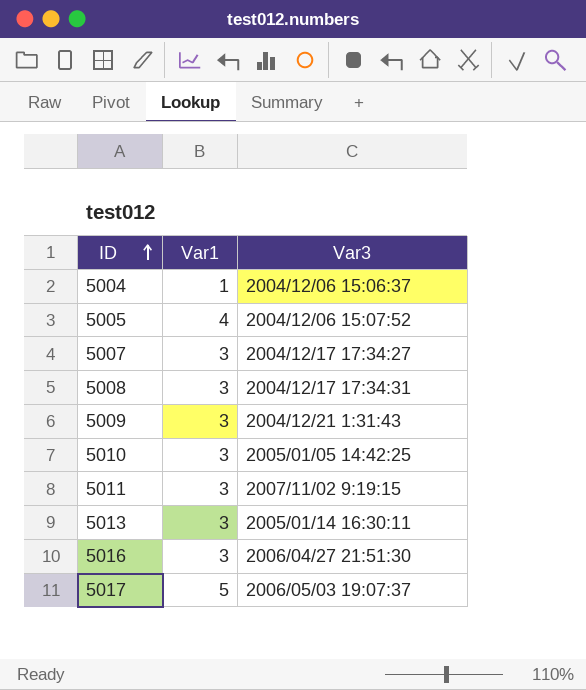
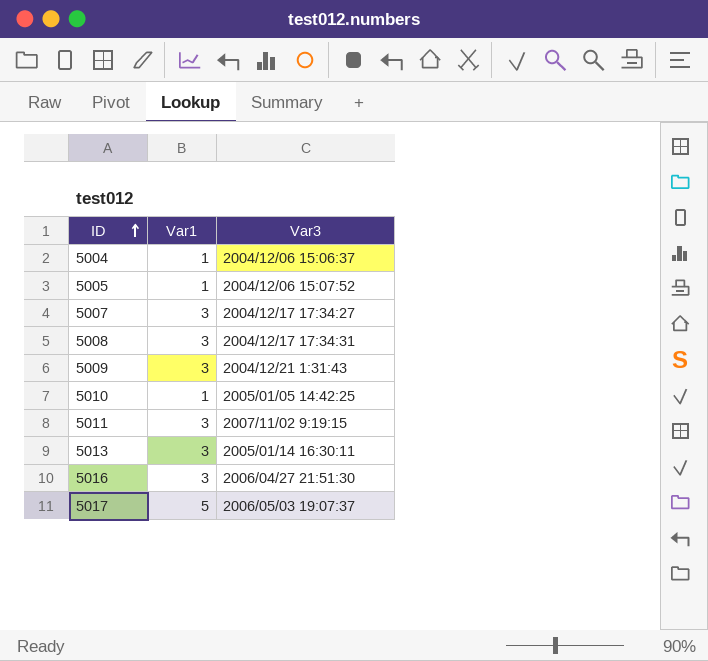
5005 | Var1: 4 -> 1
5010 | Var1: 3 -> 1

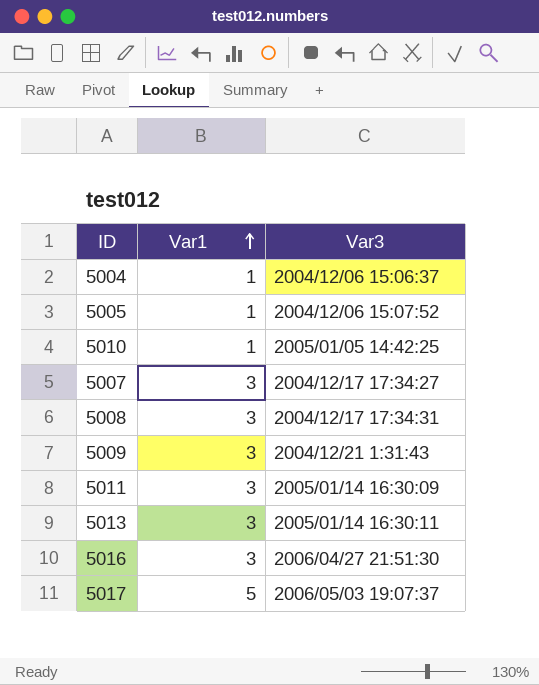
row order: ID ascending -> Var1 ascending
5011 | Var3: 2007/11/02 9:19:15 -> 2005/01/14 16:30:09

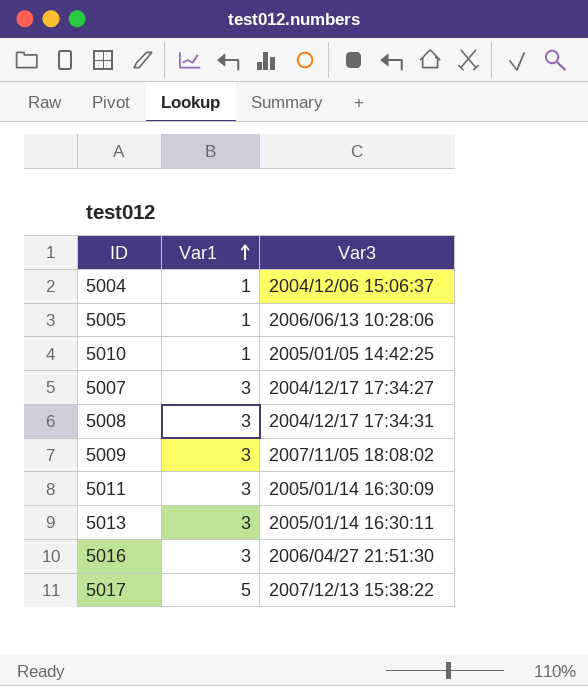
5005 | Var3: 2004/12/06 15:07:52 -> 2006/06/13 10:28:06
5009 | Var3: 2004/12/21 1:31:43 -> 2007/11/05 18:08:02
5017 | Var3: 2006/05/03 19:07:37 -> 2007/12/13 15:38:22

